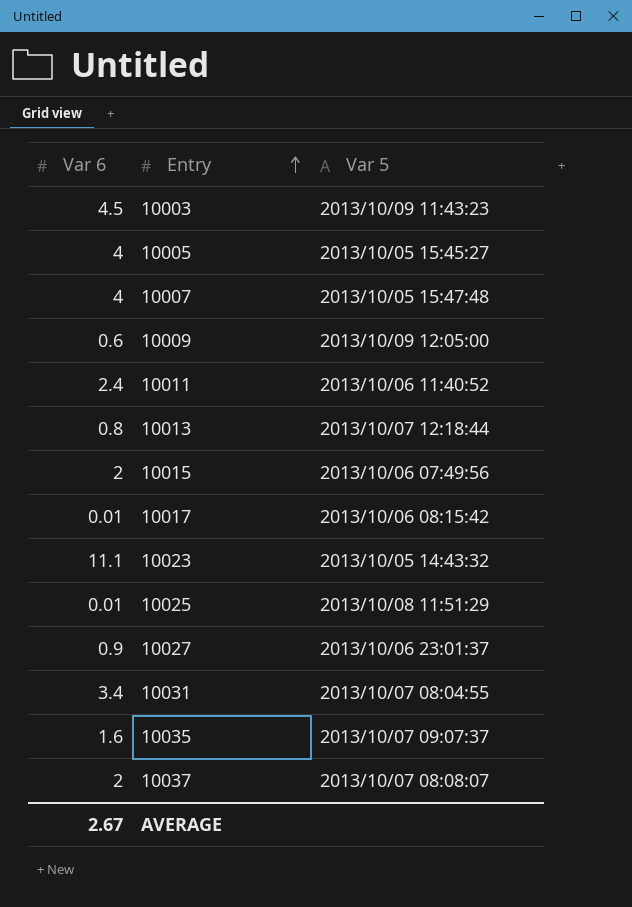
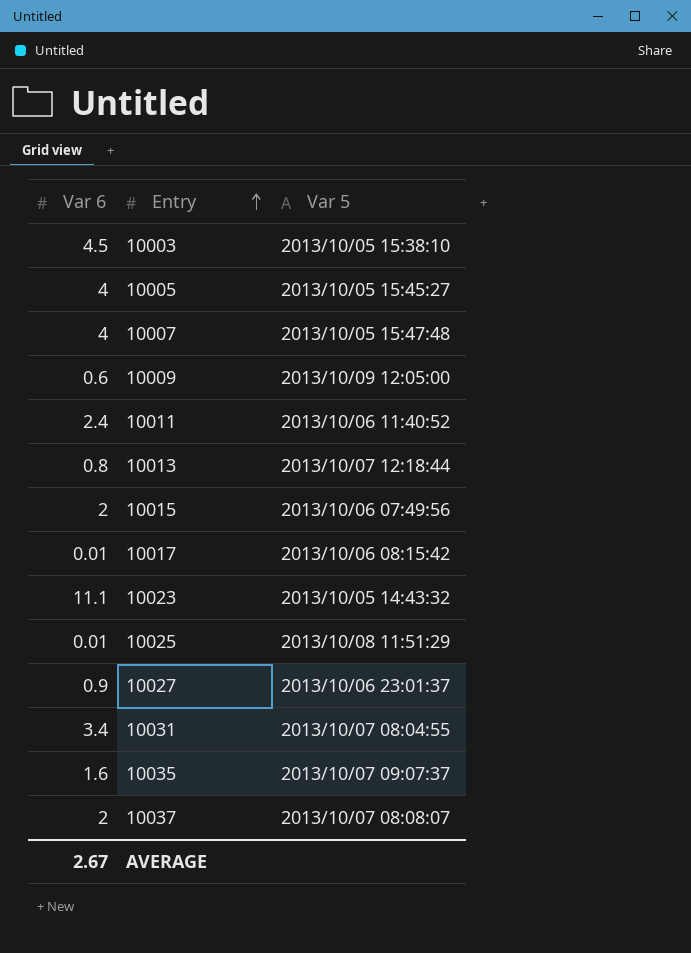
10003 | Var 5: 2013/10/09 11:43:23 -> 2013/10/05 15:38:10

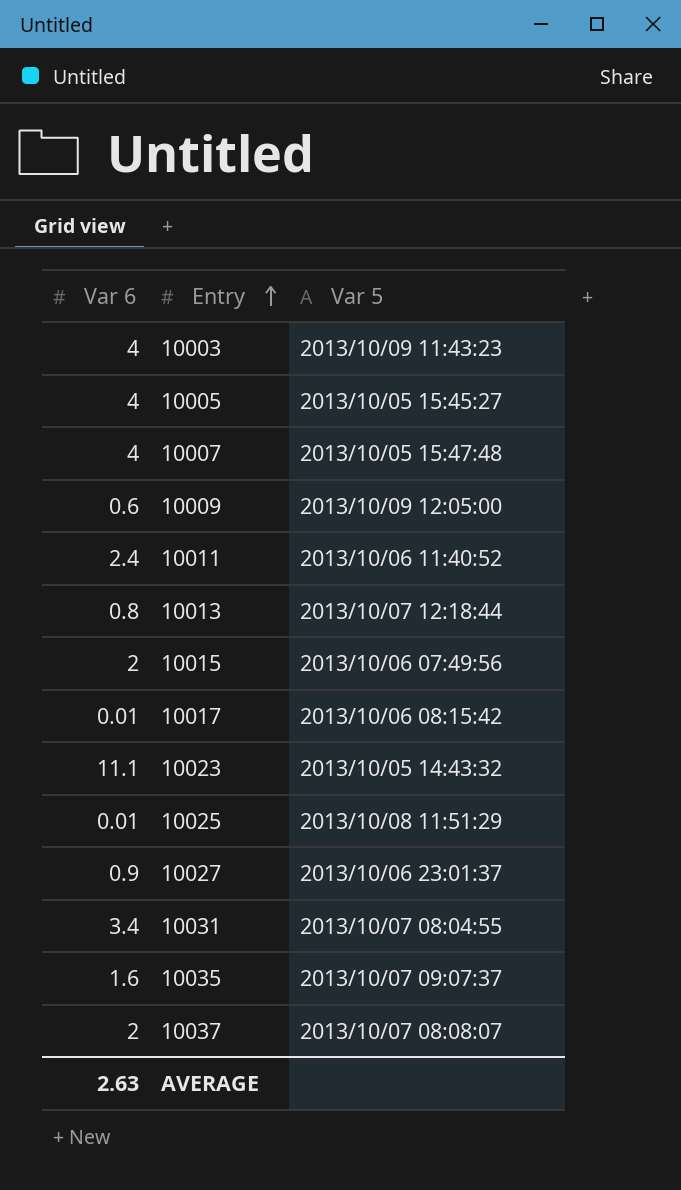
10003 | Var 6: 4.5 -> 4
10003 | Var 5: 2013/10/05 15:38:10 -> 2013/10/09 11:43:23
AVERAGE | Var 6: 2.67 -> 2.63

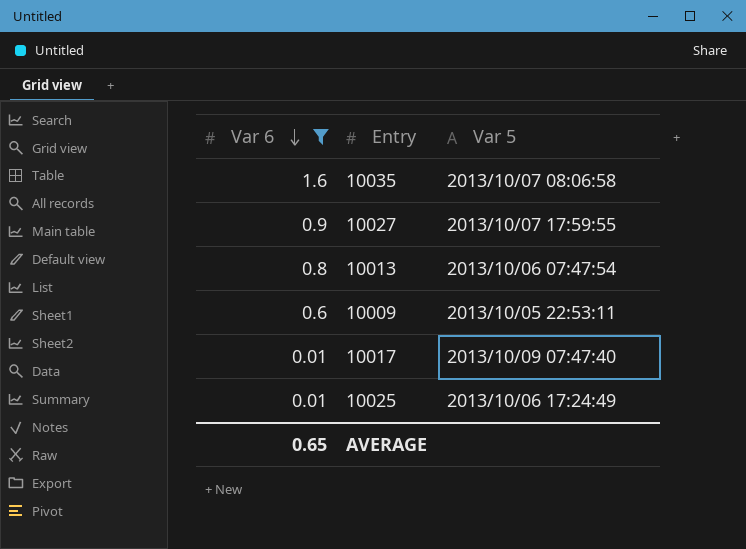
filter: none -> Var 6 <= 1.6
row order: Entry ascending -> Var 6 descending
10035 | Var 5: 2013/10/07 09:07:37 -> 2013/10/07 08:06:58
10027 | Var 5: 2013/10/06 23:01:37 -> 2013/10/07 17:59:55
10013 | Var 5: 2013/10/07 12:18:44 -> 2013/10/06 07:47:54
10009 | Var 5: 2013/10/09 12:05:00 -> 2013/10/05 22:53:11
10017 | Var 5: 2013/10/06 08:15:42 -> 2013/10/09 07:47:40
10025 | Var 5: 2013/10/08 11:51:29 -> 2013/10/06 17:24:49
AVERAGE | Var 6: 2.63 -> 0.65

